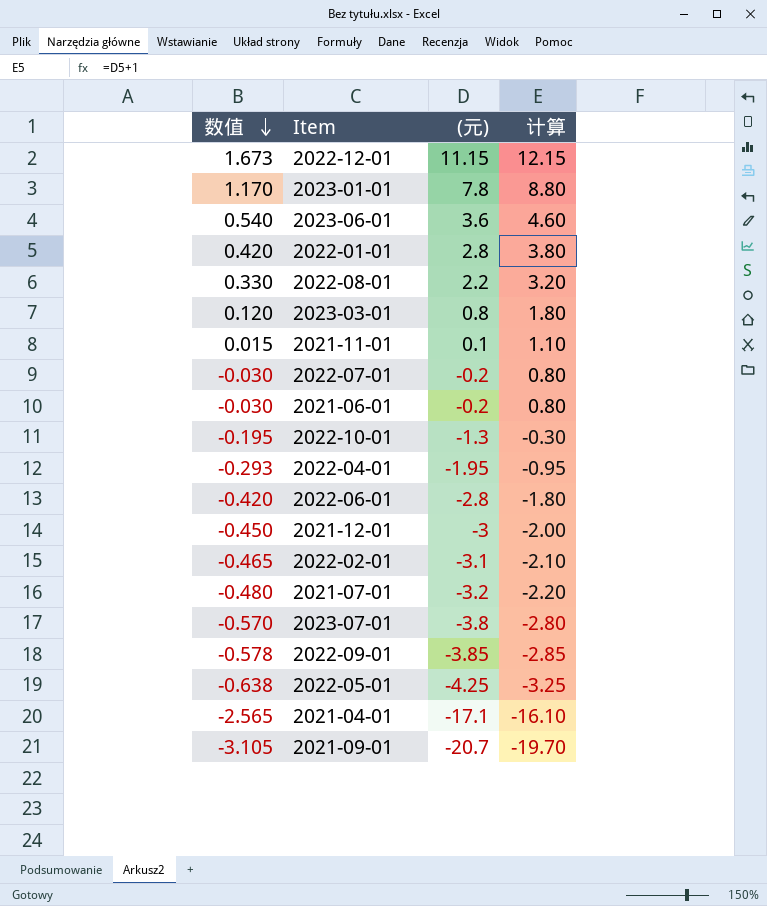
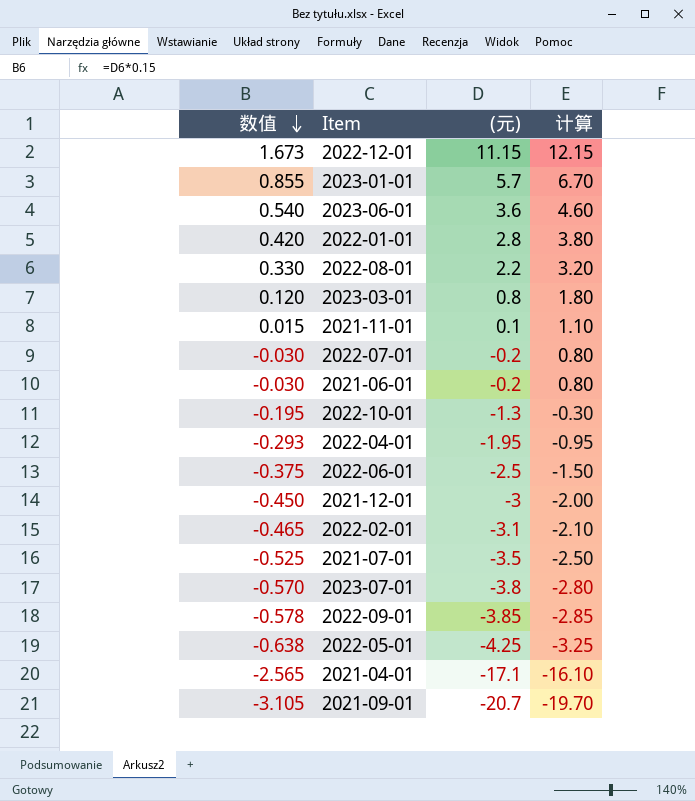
2023-01-01 | 数值: 1.170 -> 0.855
2023-01-01 | (元): 7.8 -> 5.7
2023-01-01 | 计算: 8.80 -> 6.70
2022-06-01 | 数值: -0.420 -> -0.375
2022-06-01 | (元): -2.8 -> -2.5
2022-06-01 | 计算: -1.80 -> -1.50
2021-07-01 | 数值: -0.480 -> -0.525
2021-07-01 | (元): -3.2 -> -3.5
2021-07-01 | 计算: -2.20 -> -2.50

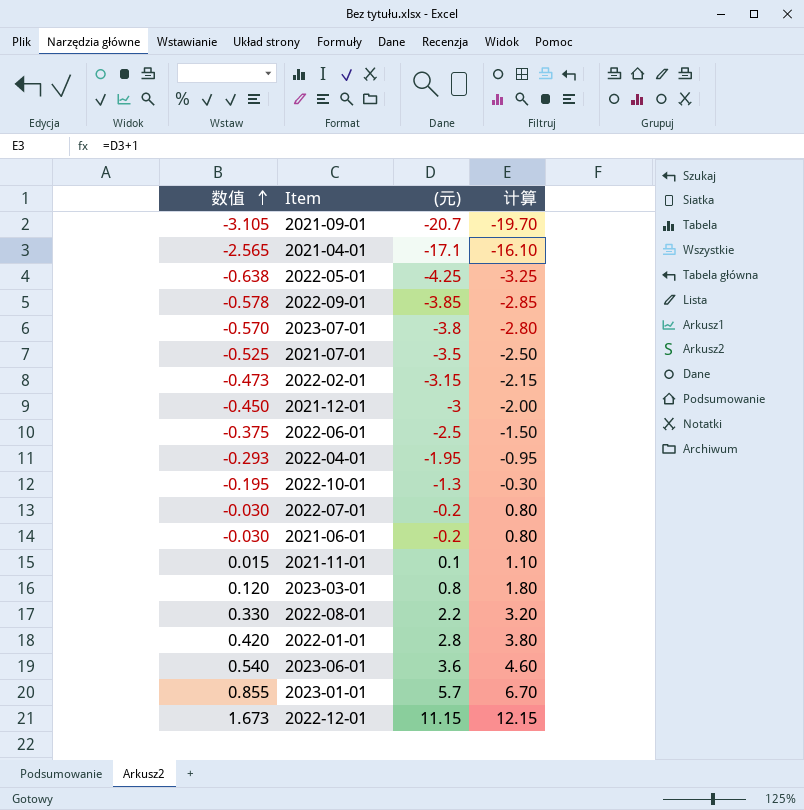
row order: 数值 descending -> 数值 ascending
2022-02-01 | 数值: -0.465 -> -0.473
2022-02-01 | (元): -3.1 -> -3.15
2022-02-01 | 计算: -2.10 -> -2.15

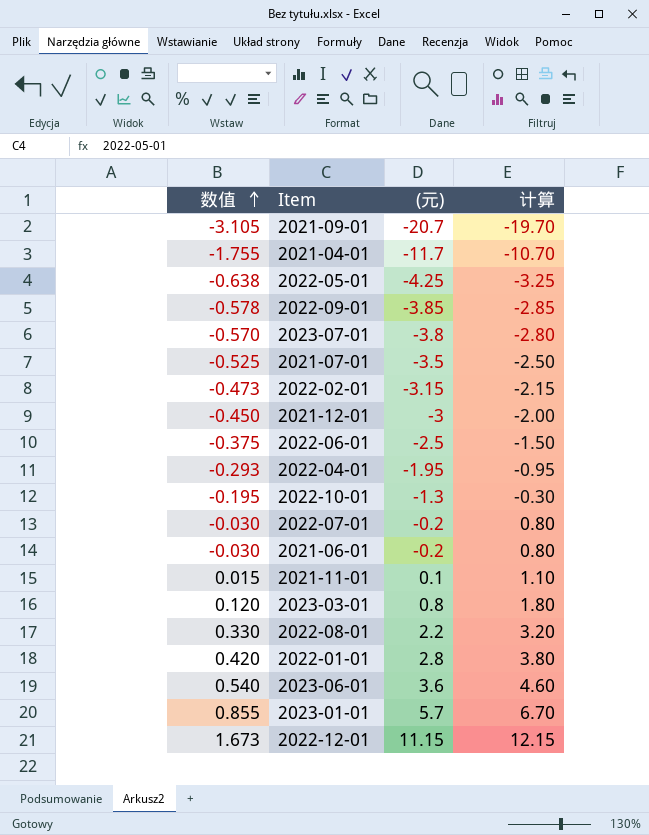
2021-04-01 | 数值: -2.565 -> -1.755
2021-04-01 | (元): -17.1 -> -11.7
2021-04-01 | 计算: -16.10 -> -10.70

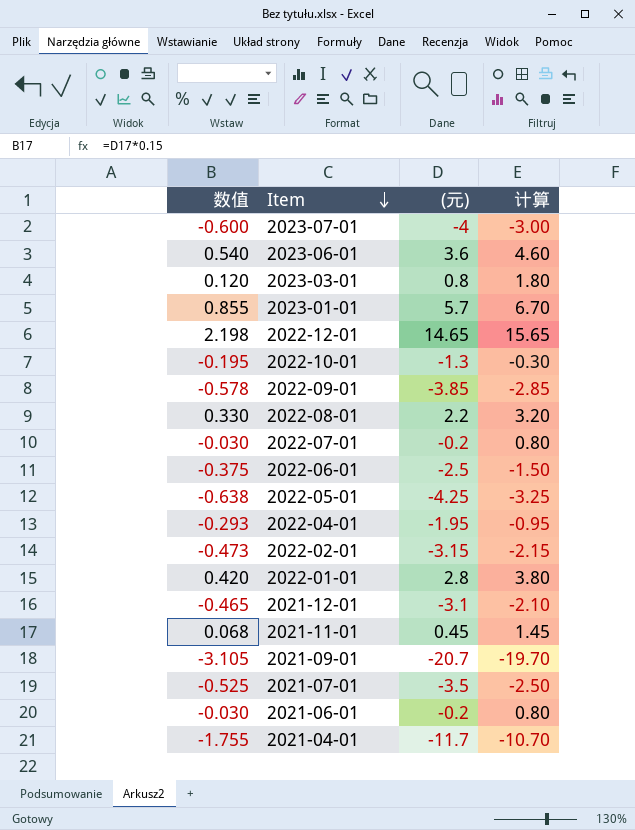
row order: 数值 ascending -> Item descending
2023-07-01 | 数值: -0.570 -> -0.600
2023-07-01 | (元): -3.8 -> -4
2023-07-01 | 计算: -2.80 -> -3.00
2022-12-01 | 数值: 1.673 -> 2.198
2022-12-01 | (元): 11.15 -> 14.65
2022-12-01 | 计算: 12.15 -> 15.65
2021-12-01 | 数值: -0.450 -> -0.465
2021-12-01 | (元): -3 -> -3.1
2021-12-01 | 计算: -2.00 -> -2.10
2021-11-01 | 数值: 0.015 -> 0.068
2021-11-01 | (元): 0.1 -> 0.45
2021-11-01 | 计算: 1.10 -> 1.45

